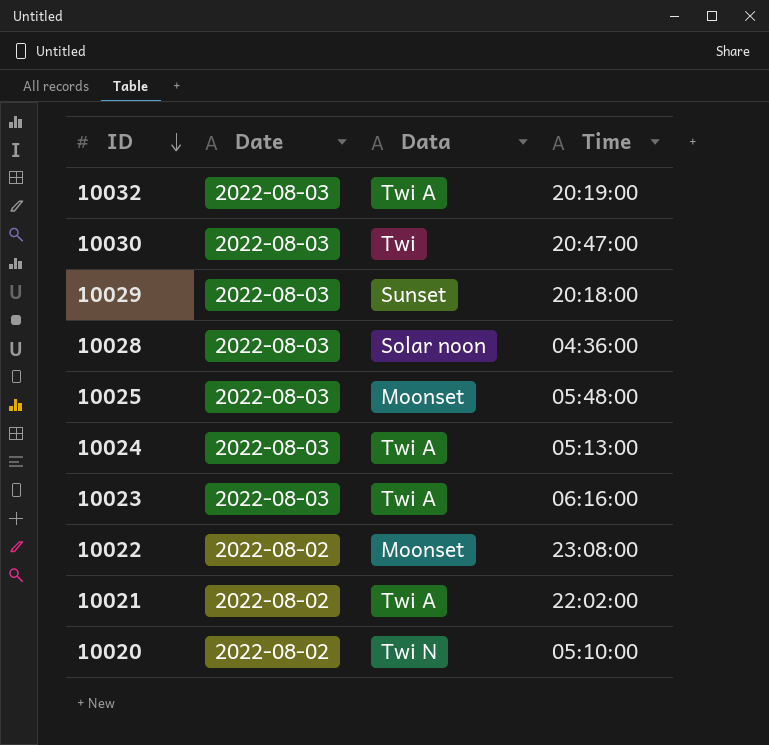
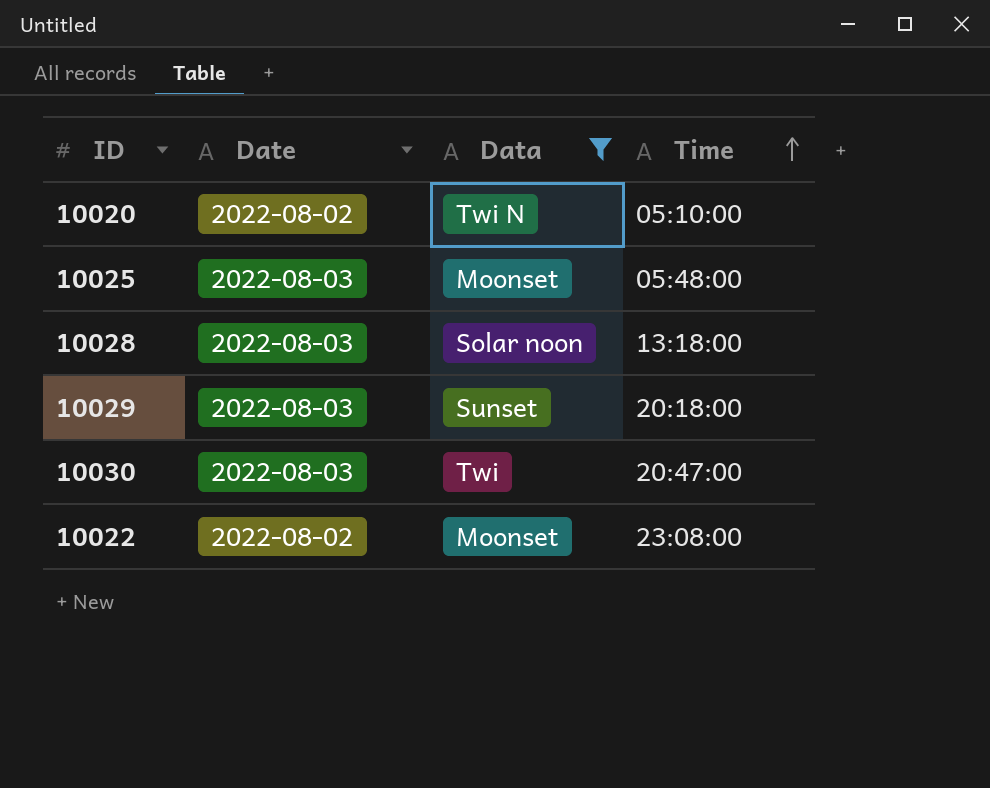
filter: none -> Data != Twi A
row order: ID descending -> Time ascending
10028 | Time: 04:36:00 -> 13:18:00

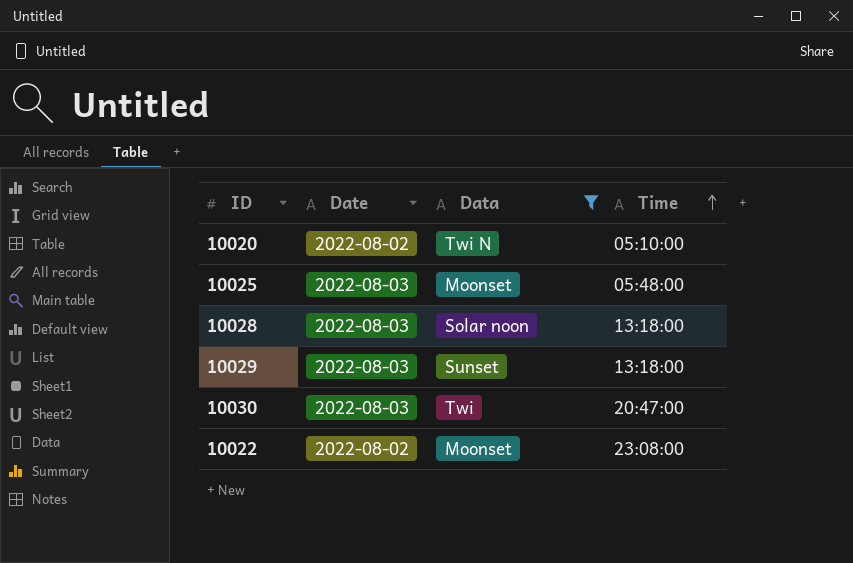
10029 | Time: 20:18:00 -> 13:18:00

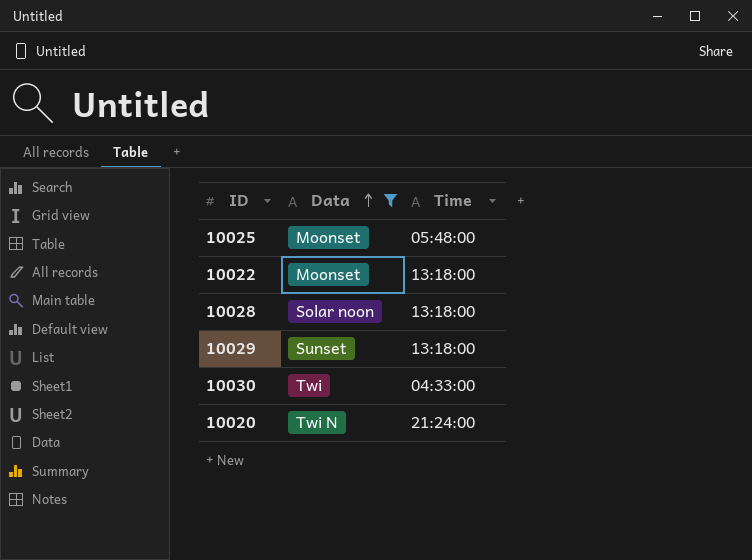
row order: Time ascending -> Data ascending
column Date | position: 2 -> none
10022 | Time: 23:08:00 -> 13:18:00
10030 | Time: 20:47:00 -> 04:33:00
10020 | Time: 05:10:00 -> 21:24:00

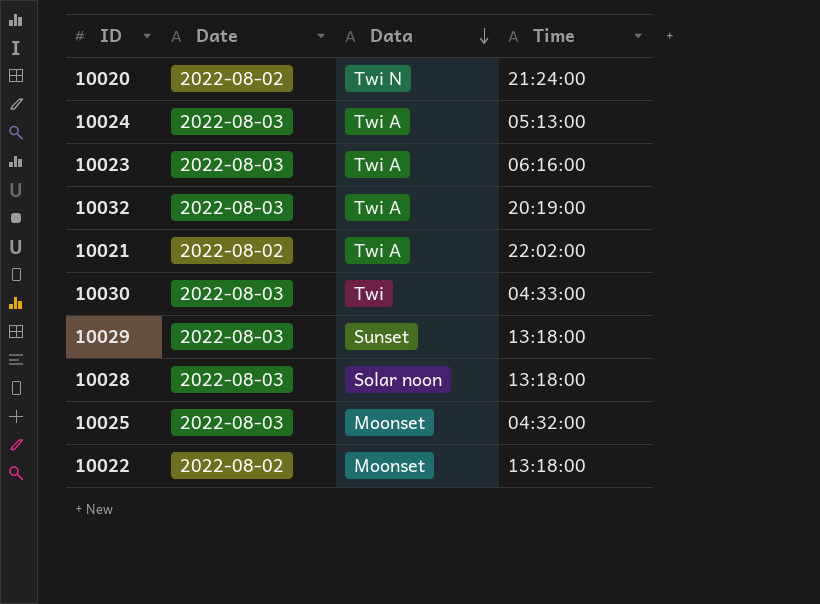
filter: Data != Twi A -> none
row order: Data ascending -> Data descending
column Date | position: none -> 2
10025 | Time: 05:48:00 -> 04:32:00

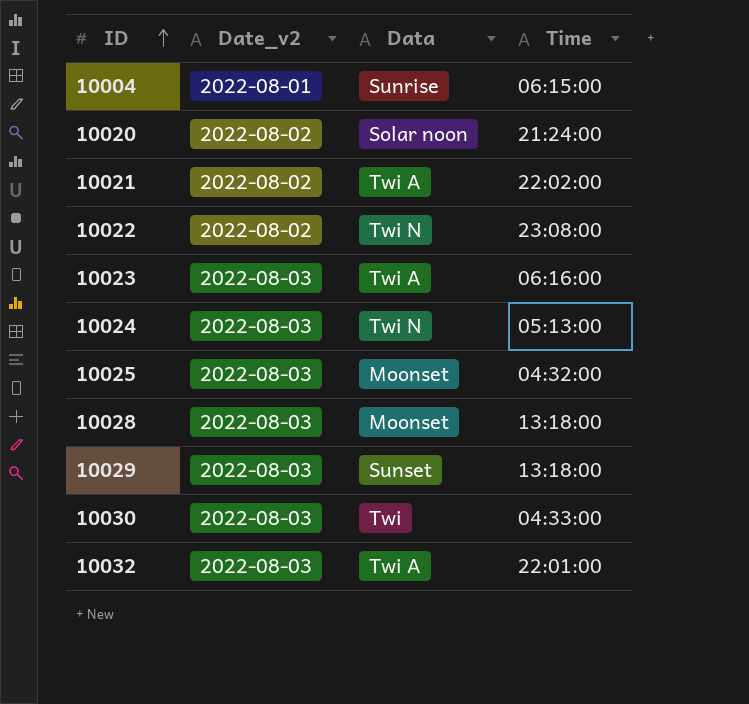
row order: Data descending -> ID ascending
column name: Date -> Date_v2
row 10004: none -> 2022-08-01 | Sunrise | 06:15:00
10020 | Data: Twi N -> Solar noon
10022 | Data: Moonset -> Twi N
10022 | Time: 13:18:00 -> 23:08:00
10024 | Data: Twi A -> Twi N
10028 | Data: Solar noon -> Moonset
10032 | Time: 20:19:00 -> 22:01:00

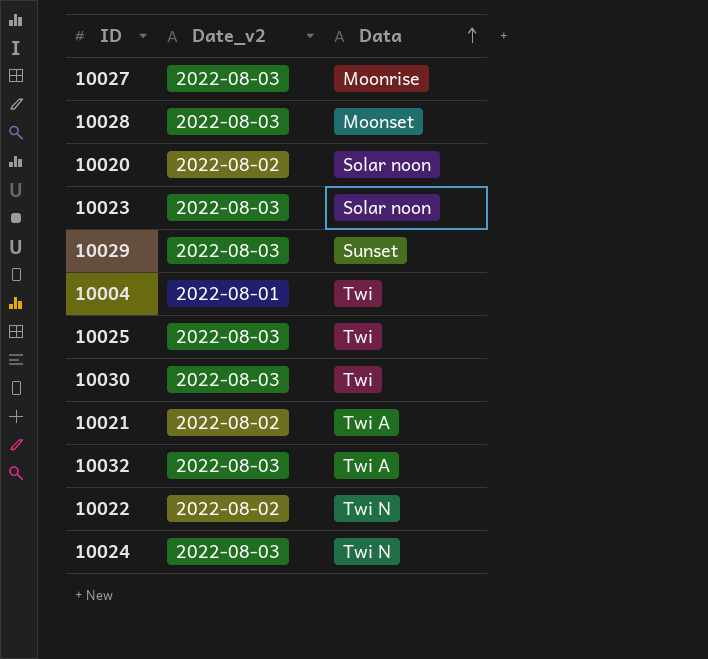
row order: ID ascending -> Data ascending
column Time | position: 4 -> none
row 10027: none -> 2022-08-03 | Moonrise
10023 | Data: Twi A -> Solar noon
10004 | Data: Sunrise -> Twi
10025 | Data: Moonset -> Twi

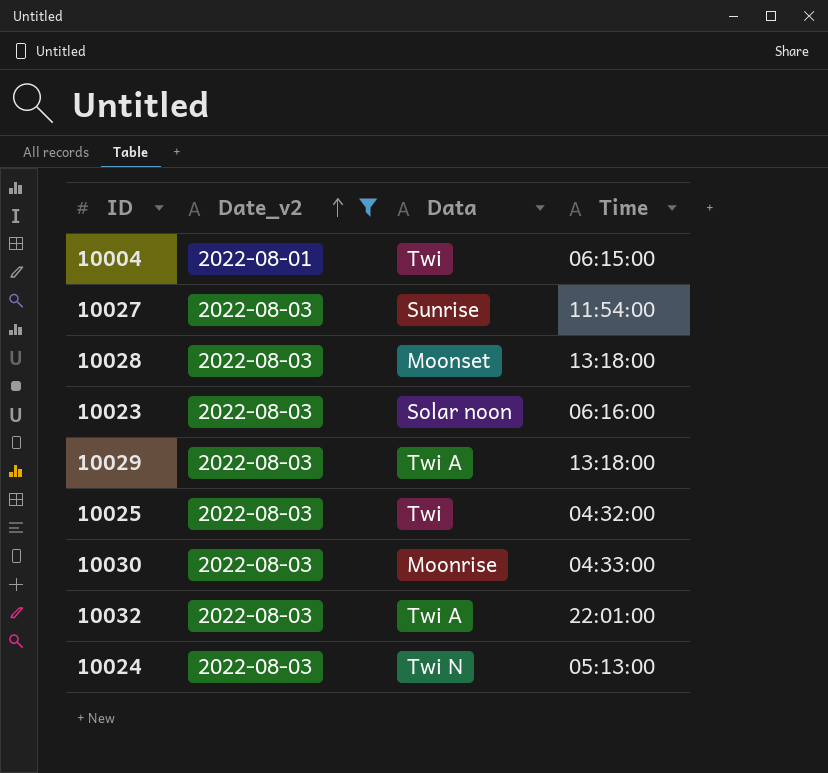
filter: none -> Date_v2 != 2022-08-02
row order: Data ascending -> Date_v2 ascending
column Time | position: none -> 4
10027 | Data: Moonrise -> Sunrise
10029 | Data: Sunset -> Twi A
10030 | Data: Twi -> Moonrise

